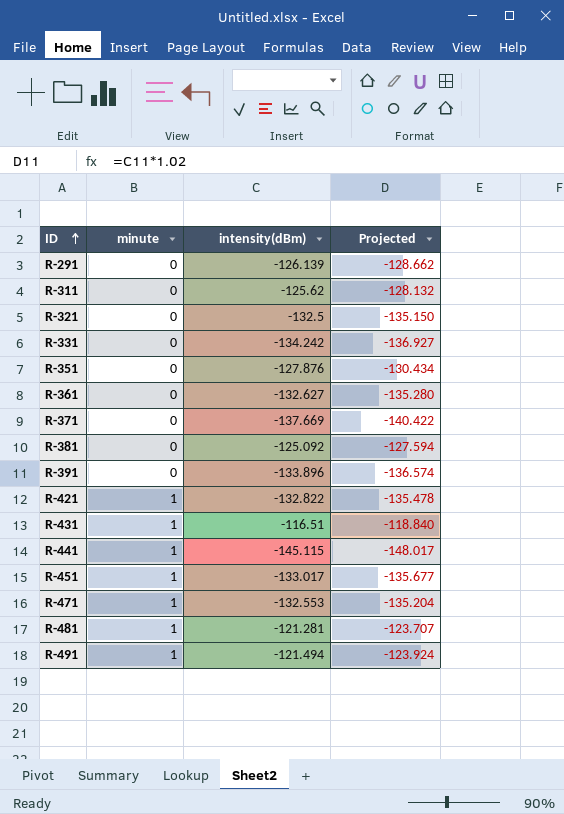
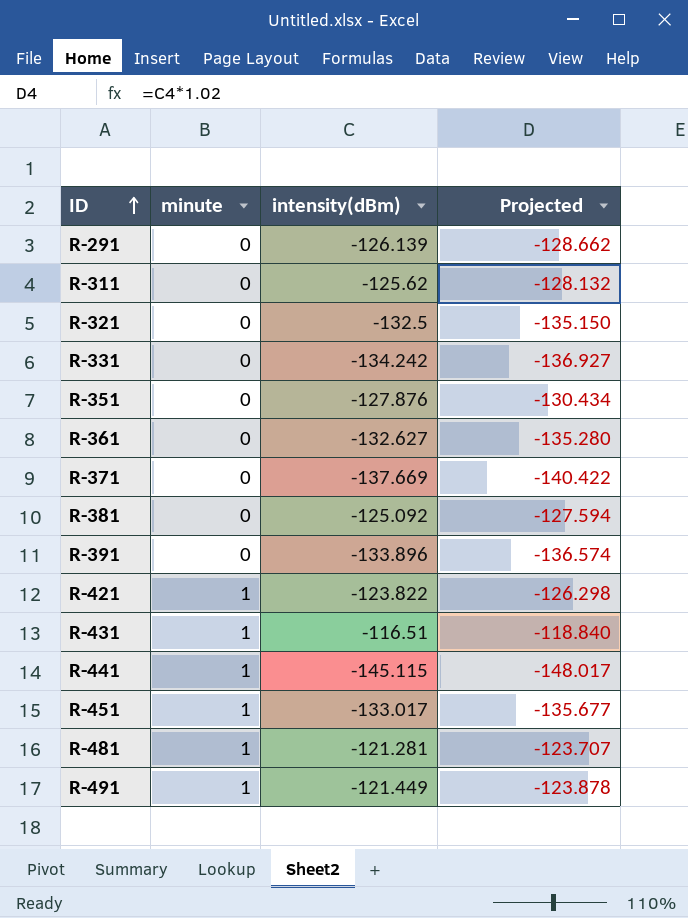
row R-471: 1 | -132.553 | -135.204 -> none
R-421 | intensity(dBm): -132.822 -> -123.822
R-421 | Projected: -135.478 -> -126.298
R-491 | intensity(dBm): -121.494 -> -121.449
R-491 | Projected: -123.924 -> -123.878

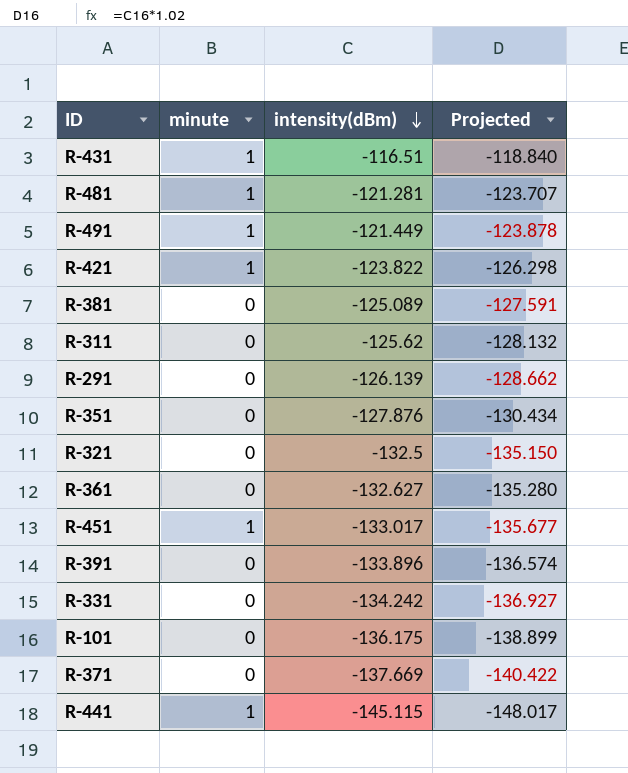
row order: ID ascending -> intensity(dBm) descending
R-381 | intensity(dBm): -125.092 -> -125.089
R-381 | Projected: -127.594 -> -127.591
row R-101: none -> 0 | -136.175 | -138.899

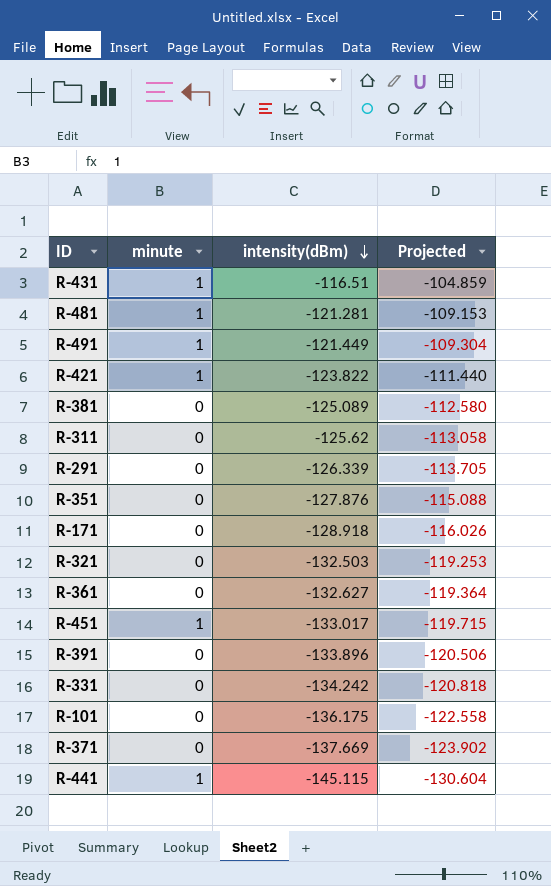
column Projected | formula: [intensity(dBm)] * 1.02 -> [intensity(dBm)] * 0.9
R-291 | intensity(dBm): -126.139 -> -126.339
row R-171: none -> 0 | -128.918 | -116.026
R-321 | intensity(dBm): -132.5 -> -132.503

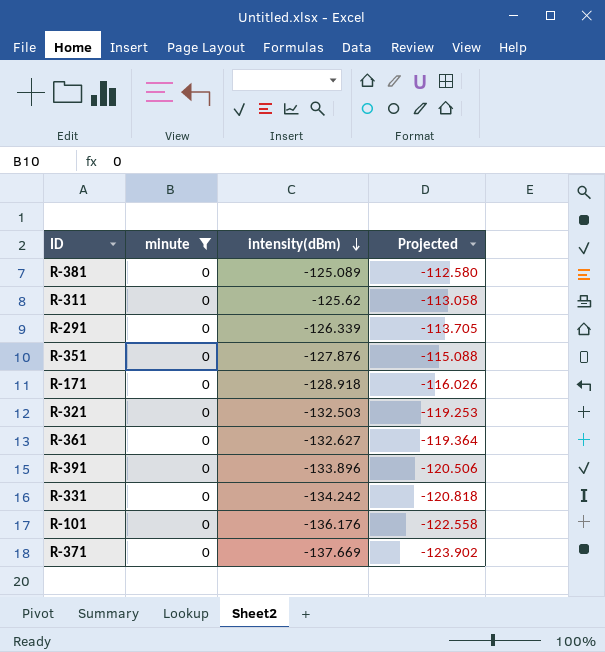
filter: none -> minute = 0
R-101 | intensity(dBm): -136.175 -> -136.176

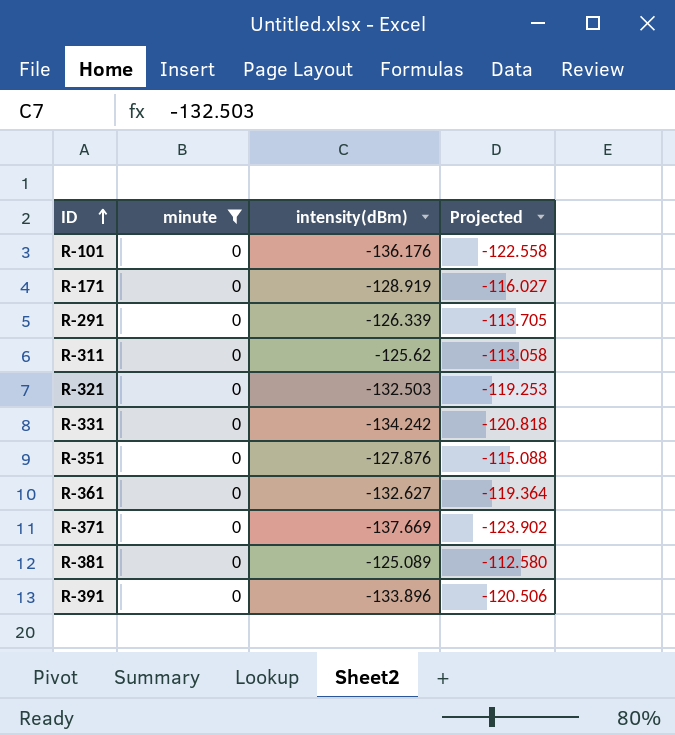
row order: intensity(dBm) descending -> ID ascending
R-171 | intensity(dBm): -128.918 -> -128.919
R-171 | Projected: -116.026 -> -116.027

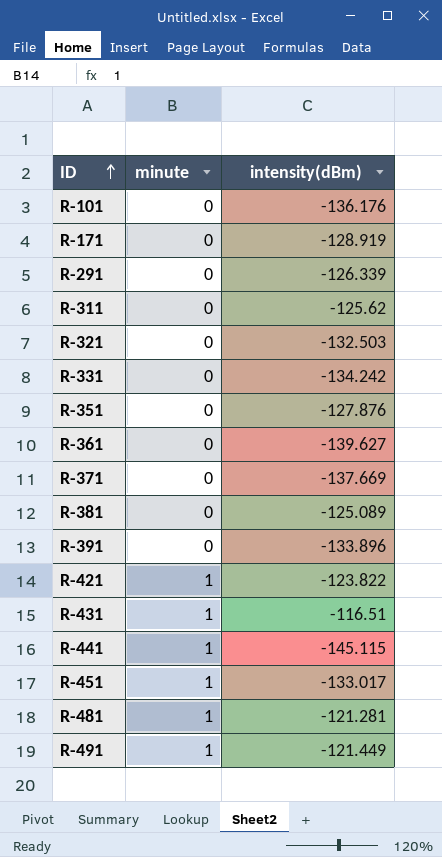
filter: minute = 0 -> none
column Projected | formula: [intensity(dBm)] * 0.9 -> none
R-361 | intensity(dBm): -132.627 -> -139.627

